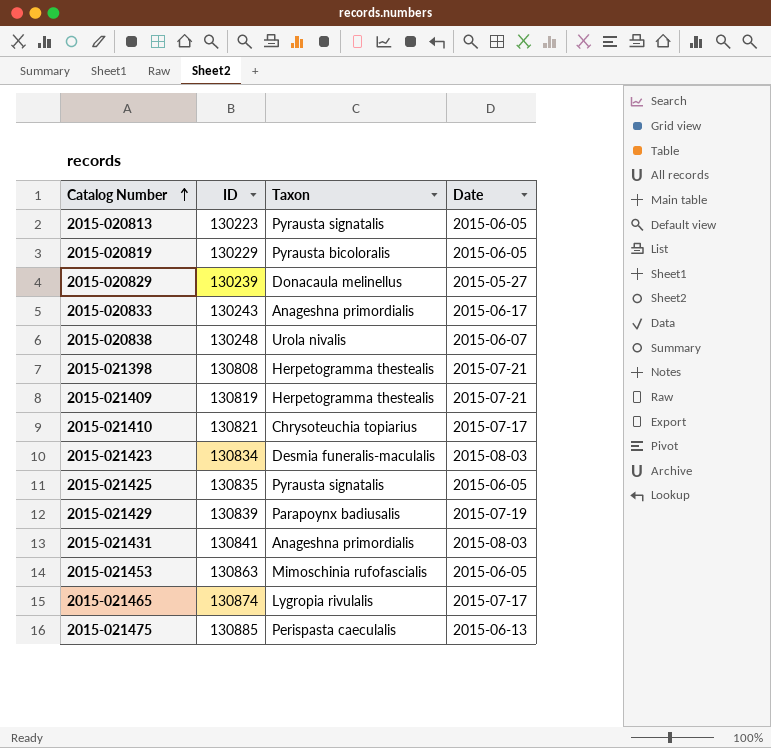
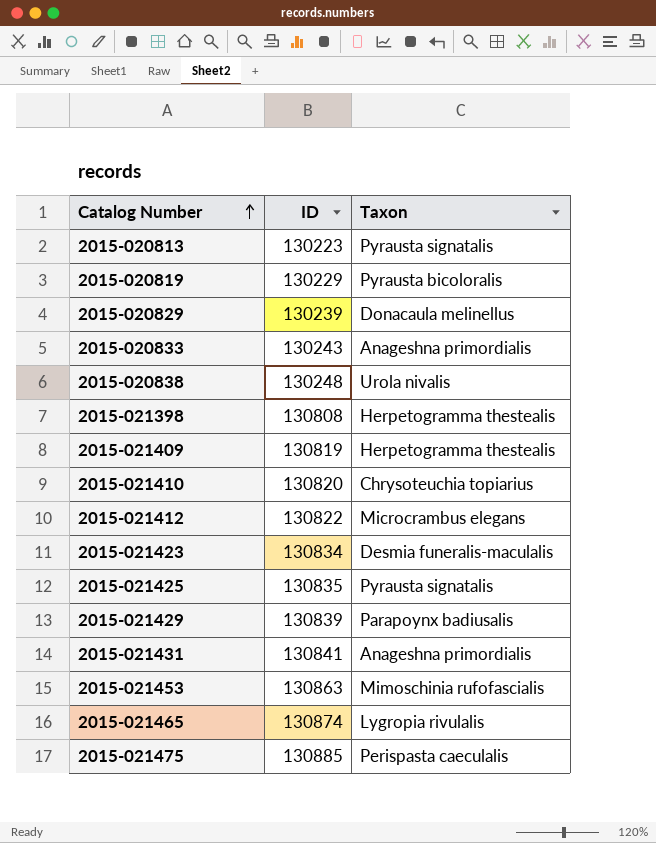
column Date | position: 4 -> none
2015-021410 | ID: 130821 -> 130820
row 2015-021412: none -> 130822 | Microcrambus elegans

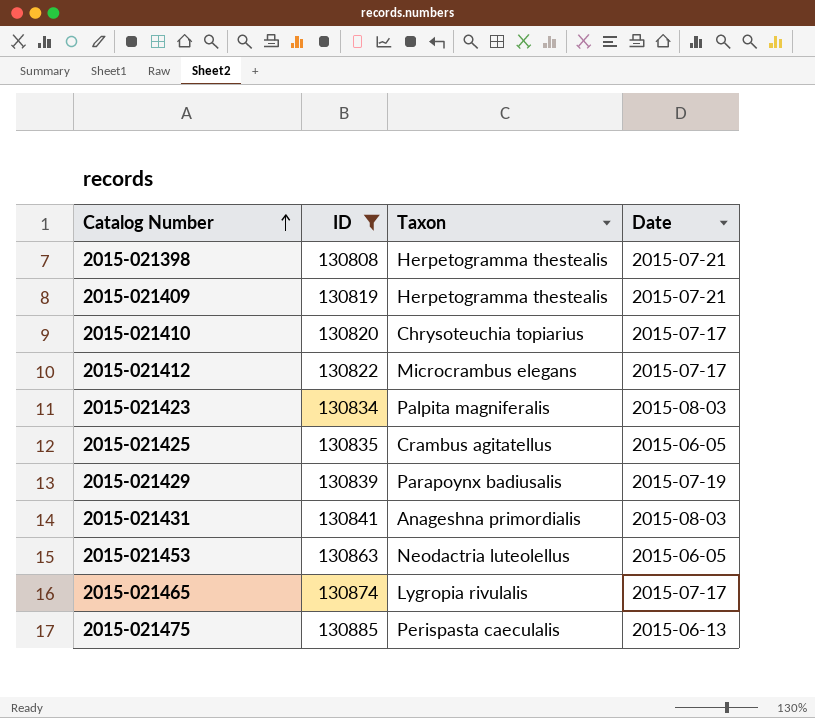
filter: none -> ID >= 130808
column Date | position: none -> 4
2015-021423 | Taxon: Desmia funeralis-maculalis -> Palpita magniferalis
2015-021425 | Taxon: Pyrausta signatalis -> Crambus agitatellus
2015-021453 | Taxon: Mimoschinia rufofascialis -> Neodactria luteolellus

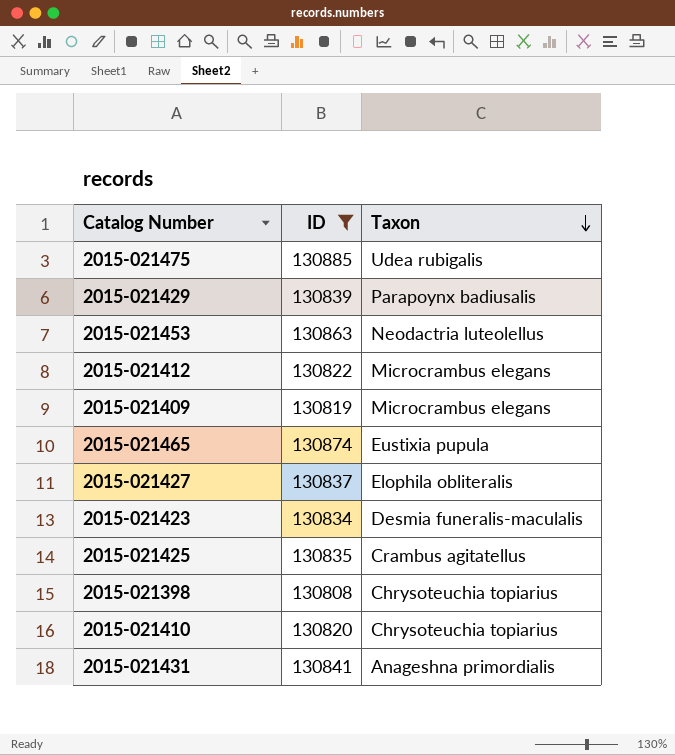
row order: Catalog Number ascending -> Taxon descending
column Date | position: 4 -> none
2015-021475 | Taxon: Perispasta caeculalis -> Udea rubigalis
2015-021409 | Taxon: Herpetogramma thestealis -> Microcrambus elegans
2015-021465 | Taxon: Lygropia rivulalis -> Eustixia pupula
row 2015-021427: none -> 130837 | Elophila obliteralis
2015-021423 | Taxon: Palpita magniferalis -> Desmia funeralis-maculalis
2015-021398 | Taxon: Herpetogramma thestealis -> Chrysoteuchia topiarius

